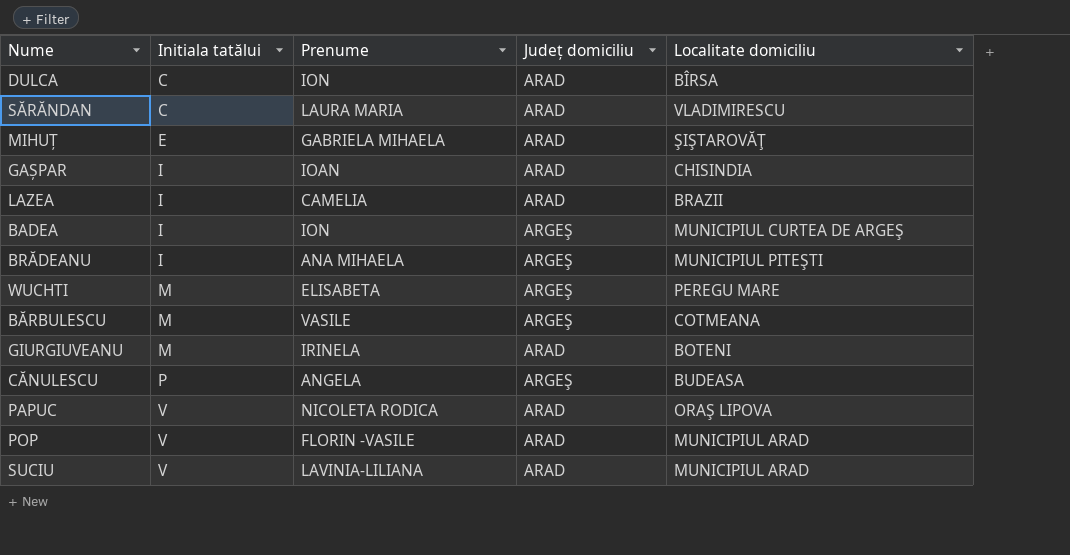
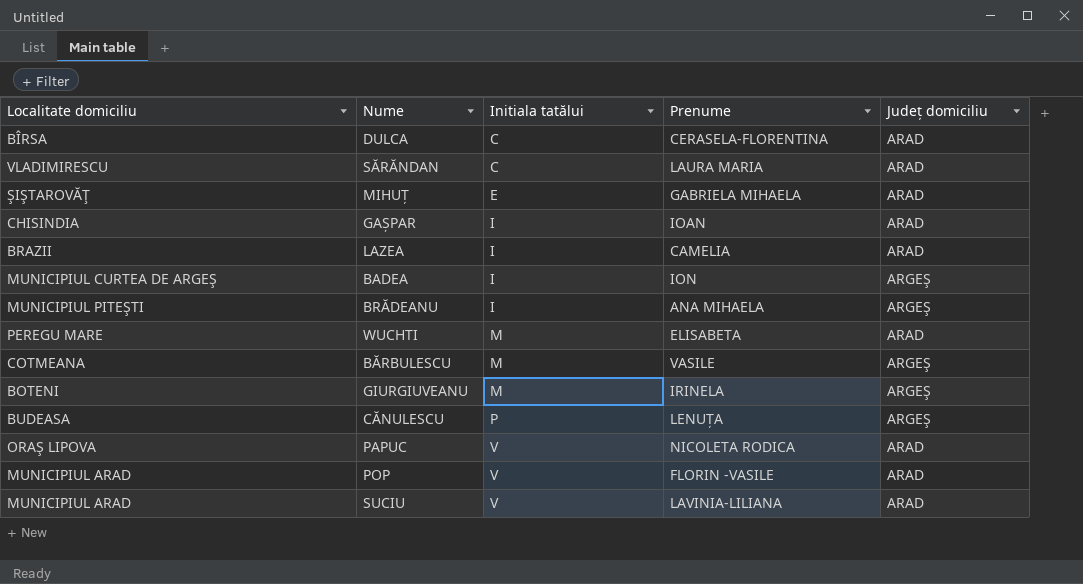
column Localitate domiciliu | position: 5 -> 1
DULCA | Prenume: ION -> CERASELA-FLORENTINA
WUCHTI | Județ domiciliu: ARGEŞ -> ARAD
GIURGIUVEANU | Județ domiciliu: ARAD -> ARGEŞ
CĂNULESCU | Prenume: ANGELA -> LENUȚA

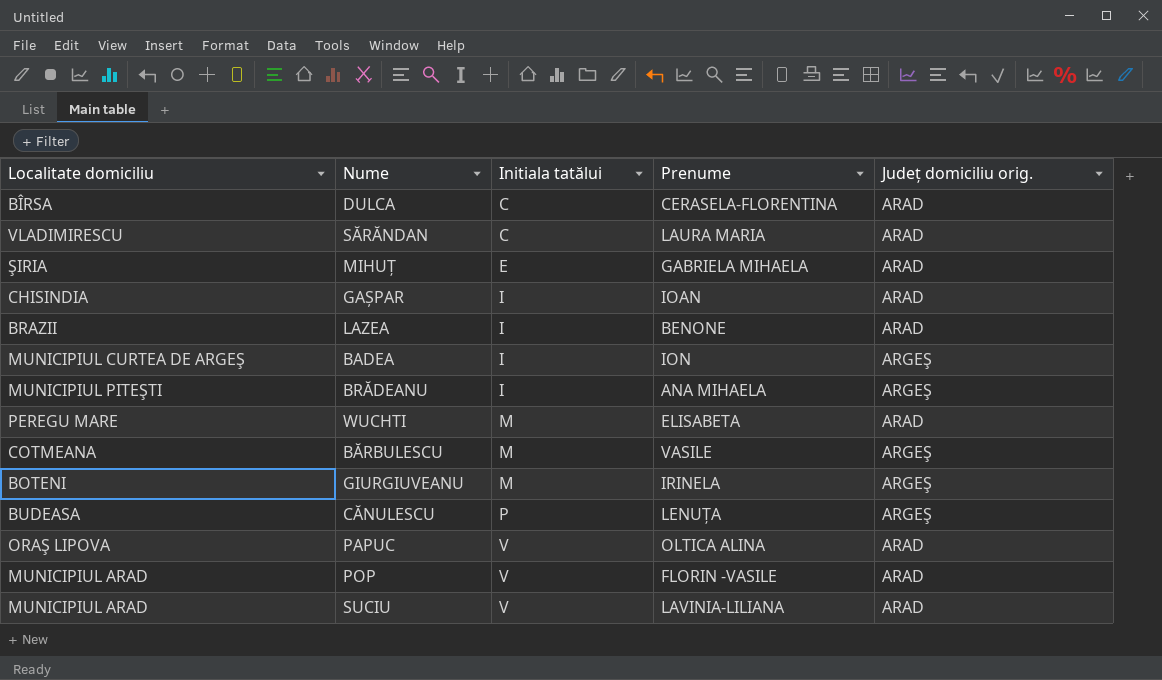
column name: Județ domiciliu -> Județ domiciliu orig.
MIHUȚ | Localitate domiciliu: ŞIŞTAROVĂŢ -> ŞIRIA
LAZEA | Prenume: CAMELIA -> BENONE
PAPUC | Prenume: NICOLETA RODICA -> OLTICA ALINA

